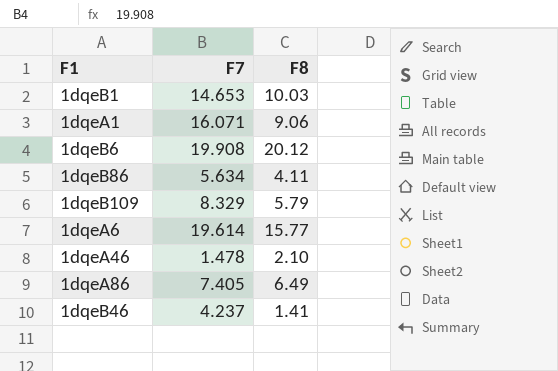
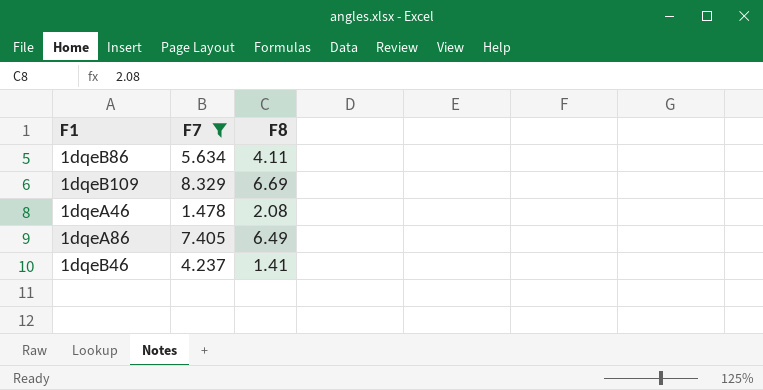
filter: none -> F7 <= 8.329
1dqeB109 | F8: 5.79 -> 6.69
1dqeA46 | F8: 2.10 -> 2.08

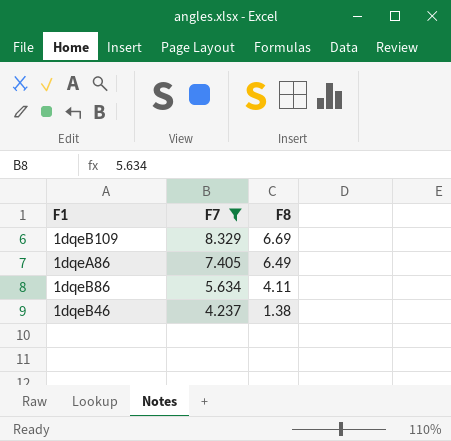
row order: none -> F7 descending
row 1dqeA46: 1.478 | 2.08 -> none
1dqeB46 | F8: 1.41 -> 1.38

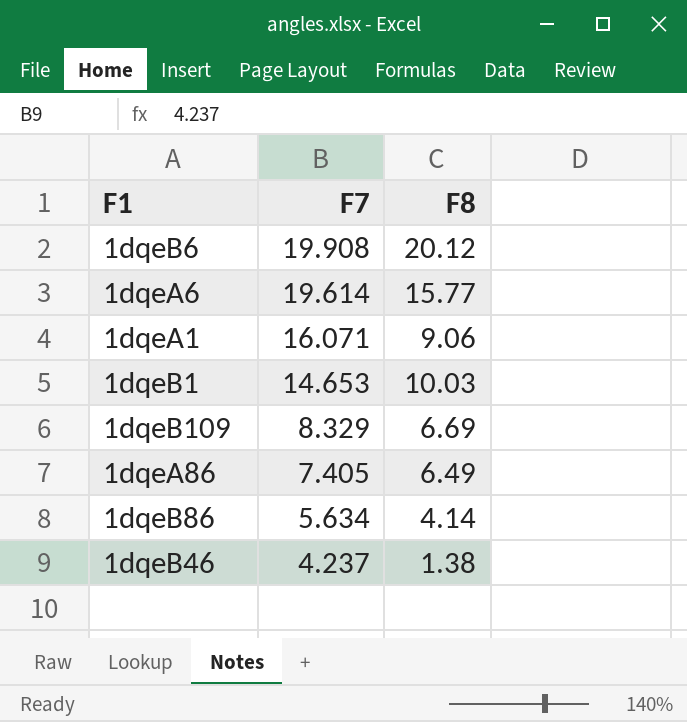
filter: F7 <= 8.329 -> none
1dqeB86 | F8: 4.11 -> 4.14

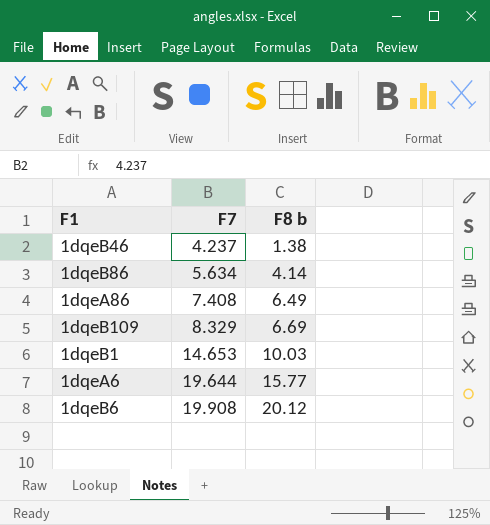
row order: F7 descending -> F7 ascending
column name: F8 -> F8 b
row 1dqeA1: 16.071 | 9.06 -> none
1dqeA86 | F7: 7.405 -> 7.408
1dqeA6 | F7: 19.614 -> 19.644

